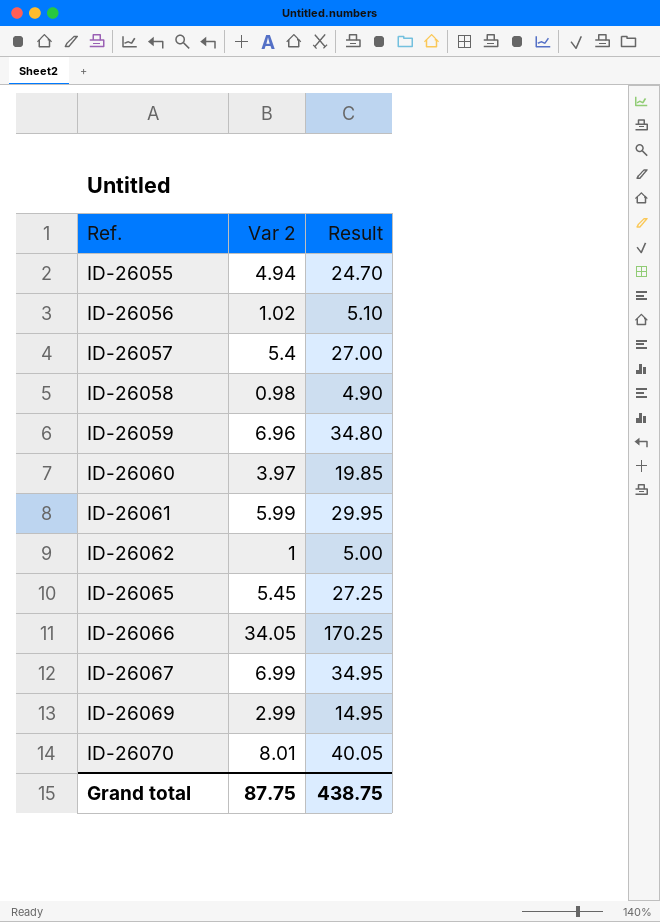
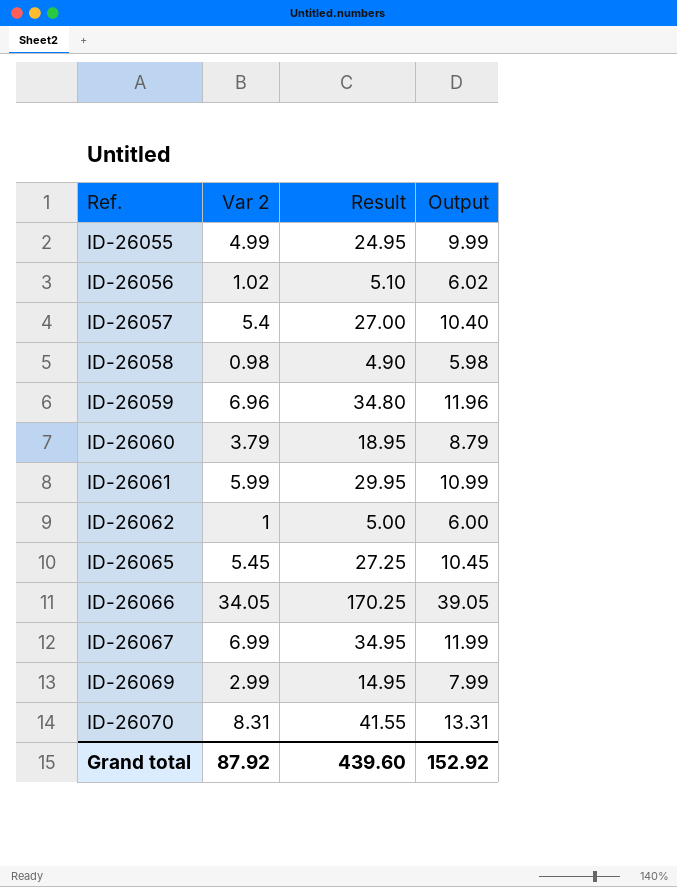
column Output | formula: none -> [Var 2] + 5
ID-26055 | Var 2: 4.94 -> 4.99
ID-26055 | Result: 24.70 -> 24.95
ID-26060 | Var 2: 3.97 -> 3.79
ID-26060 | Result: 19.85 -> 18.95
ID-26070 | Var 2: 8.01 -> 8.31
ID-26070 | Result: 40.05 -> 41.55
Grand total | Var 2: 87.75 -> 87.92
Grand total | Result: 438.75 -> 439.60

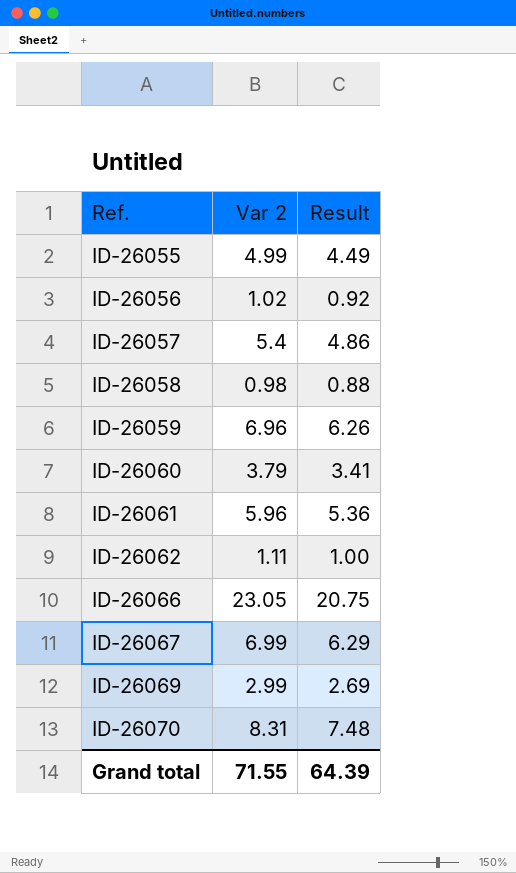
column Output | formula: [Var 2] + 5 -> none
column Result | formula: [Var 2] * 5 -> [Var 2] * 0.9
row ID-26065: 5.45 | 27.25 | 10.45 -> none
ID-26061 | Var 2: 5.99 -> 5.96
ID-26062 | Var 2: 1 -> 1.11
ID-26066 | Var 2: 34.05 -> 23.05
Grand total | Var 2: 87.92 -> 71.55
Grand total | Result: 439.60 -> 64.39

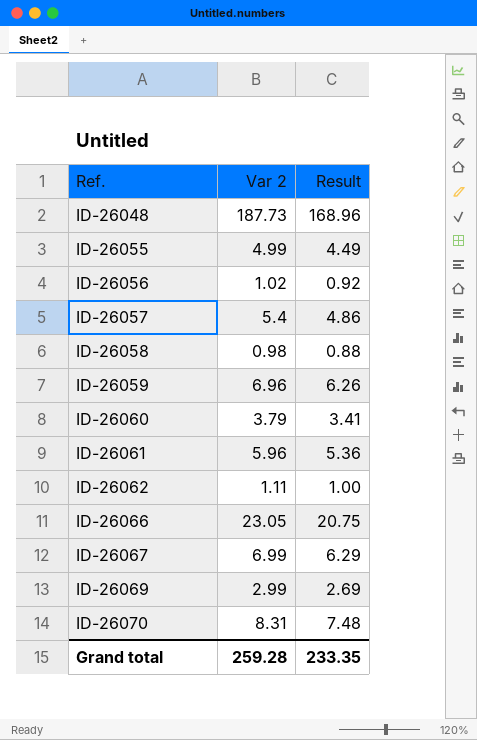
row ID-26048: none -> 187.73 | 168.96
Grand total | Var 2: 71.55 -> 259.28
Grand total | Result: 64.39 -> 233.35

